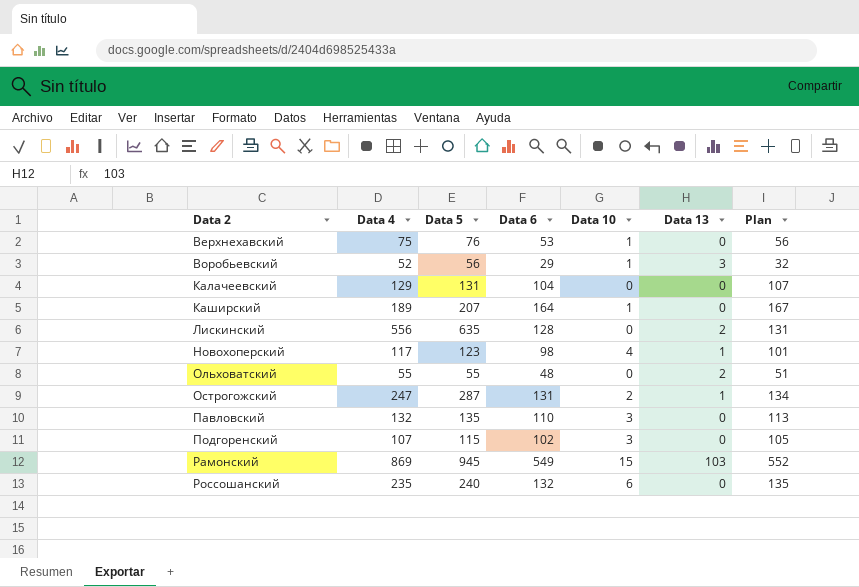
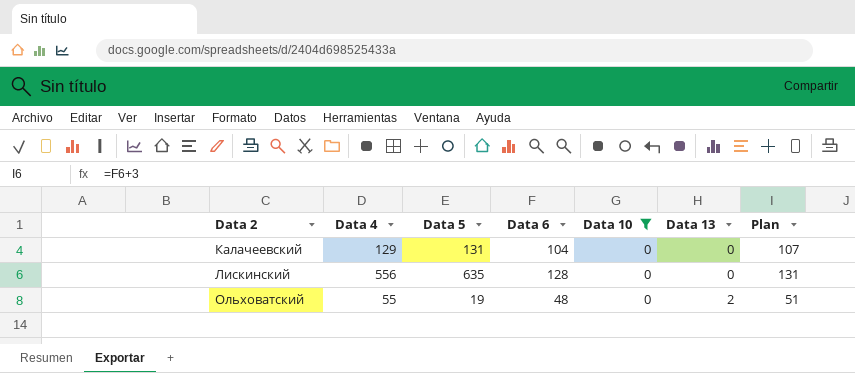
filter: none -> Data 10 = 0
Лискинский | Data 13: 2 -> 0
Ольховатский | Data 5: 55 -> 19

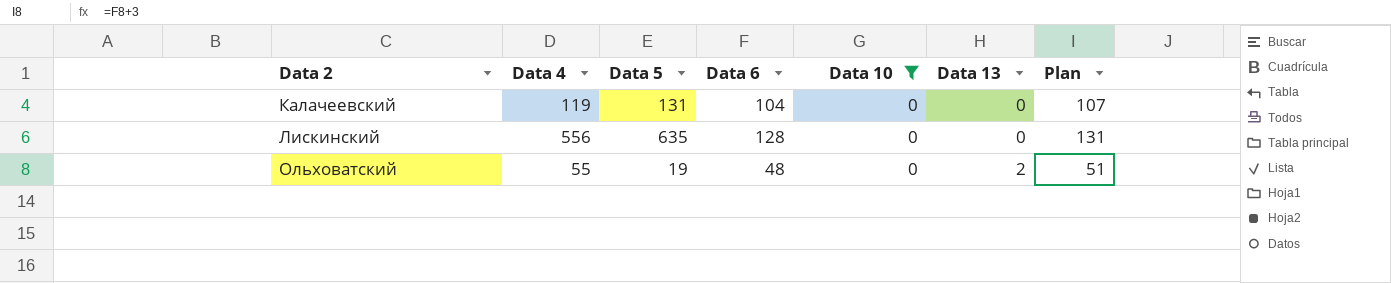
Калачеевский | Data 4: 129 -> 119

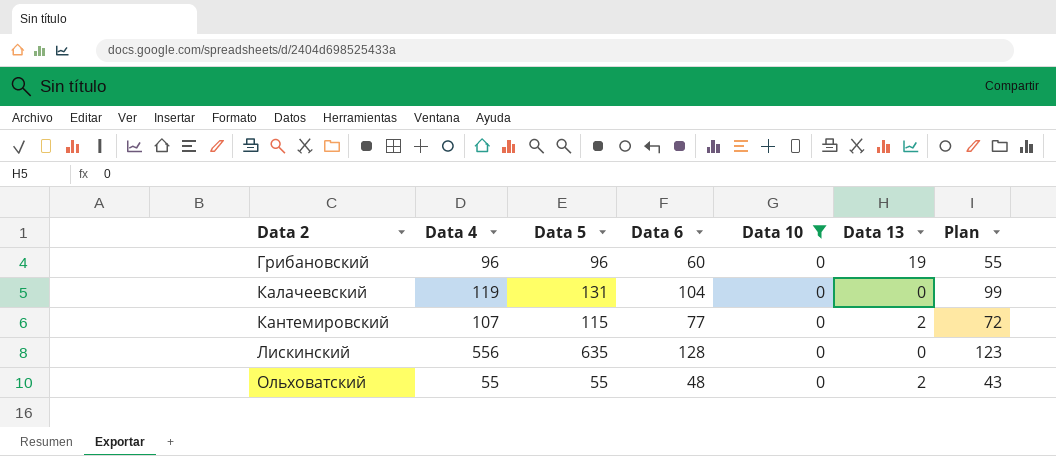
column Plan | formula: [Data 6] + 3 -> [Data 6] - 5
row Грибановский: none -> 96 | 96 | 60 | 0 | 19 | 55
row Кантемировский: none -> 107 | 115 | 77 | 0 | 2 | 72
Ольховатский | Data 5: 19 -> 55

